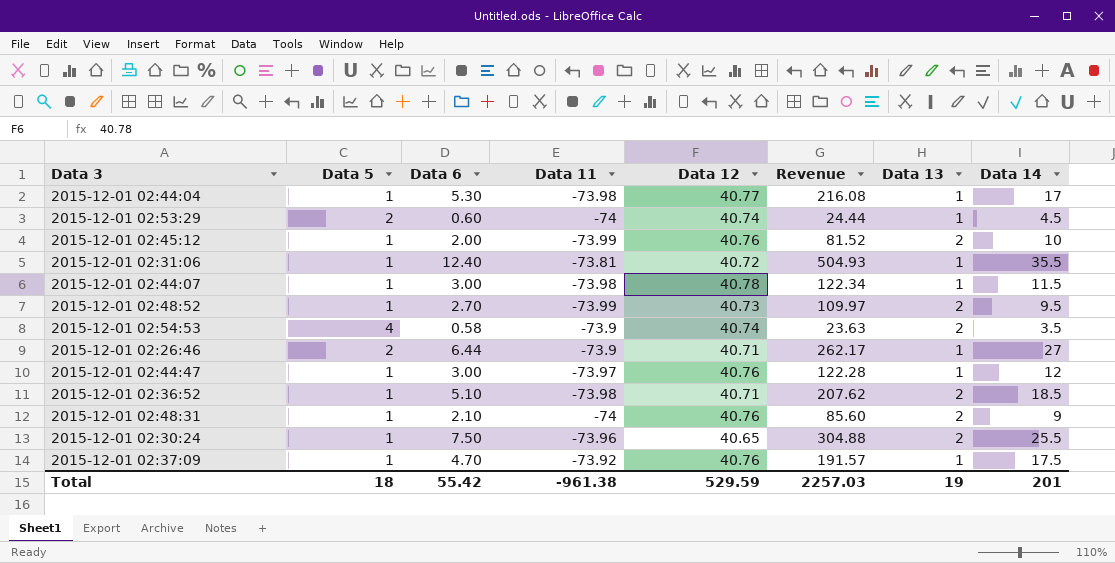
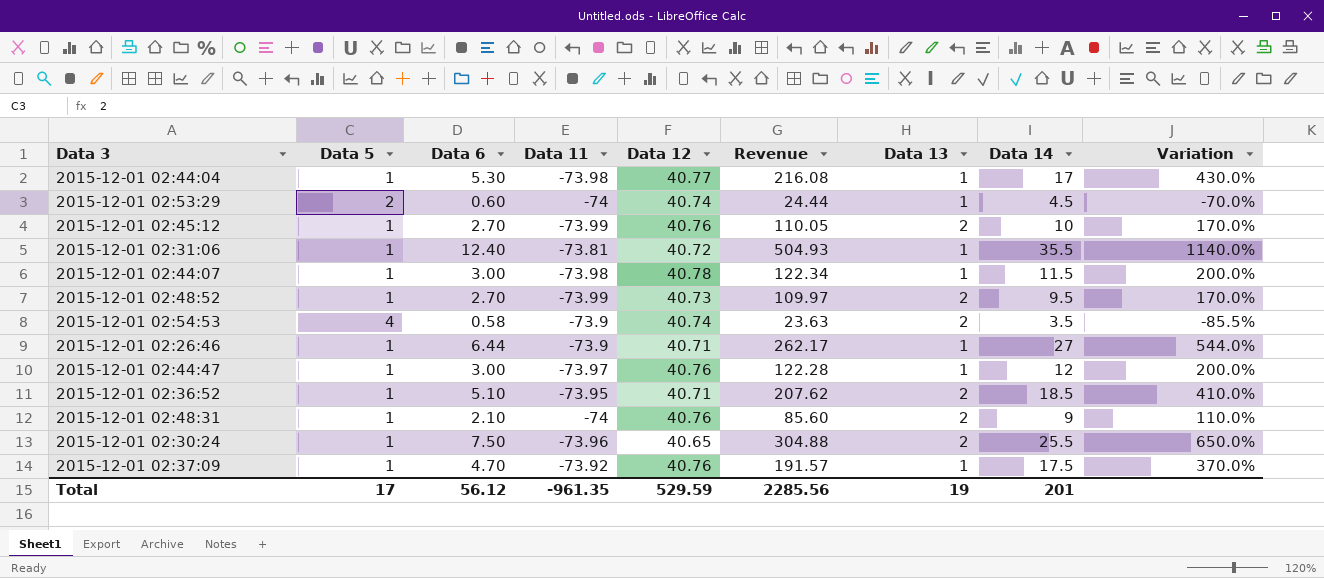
column Variation | formula: none -> ([Data 6] - [Data 5]) / [Data 5]
2015-12-01 02:45:12 | Data 6: 2.00 -> 2.70
2015-12-01 02:45:12 | Revenue: 81.52 -> 110.05
2015-12-01 02:26:46 | Data 5: 2 -> 1
2015-12-01 02:36:52 | Data 11: -73.98 -> -73.95
Total | Data 5: 18 -> 17
Total | Data 6: 55.42 -> 56.12
Total | Data 11: -961.38 -> -961.35
Total | Revenue: 2257.03 -> 2285.56

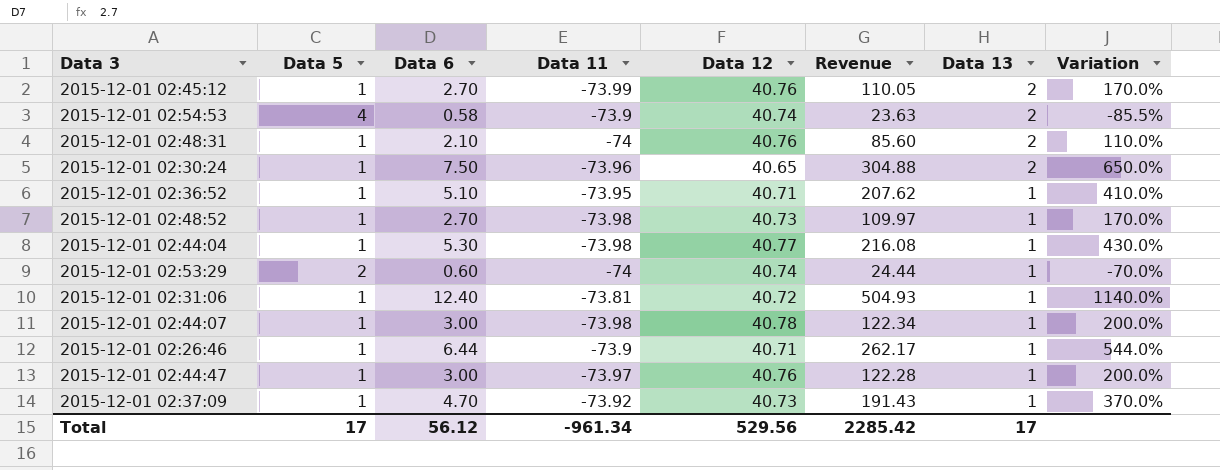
row order: none -> Data 13 descending
column Data 14 | position: 8 -> none
2015-12-01 02:36:52 | Data 13: 2 -> 1
2015-12-01 02:48:52 | Data 11: -73.99 -> -73.98
2015-12-01 02:48:52 | Data 13: 2 -> 1
2015-12-01 02:37:09 | Data 12: 40.76 -> 40.73
2015-12-01 02:37:09 | Revenue: 191.57 -> 191.43
Total | Data 11: -961.35 -> -961.34
Total | Data 12: 529.59 -> 529.56
Total | Revenue: 2285.56 -> 2285.42
Total | Data 13: 19 -> 17

